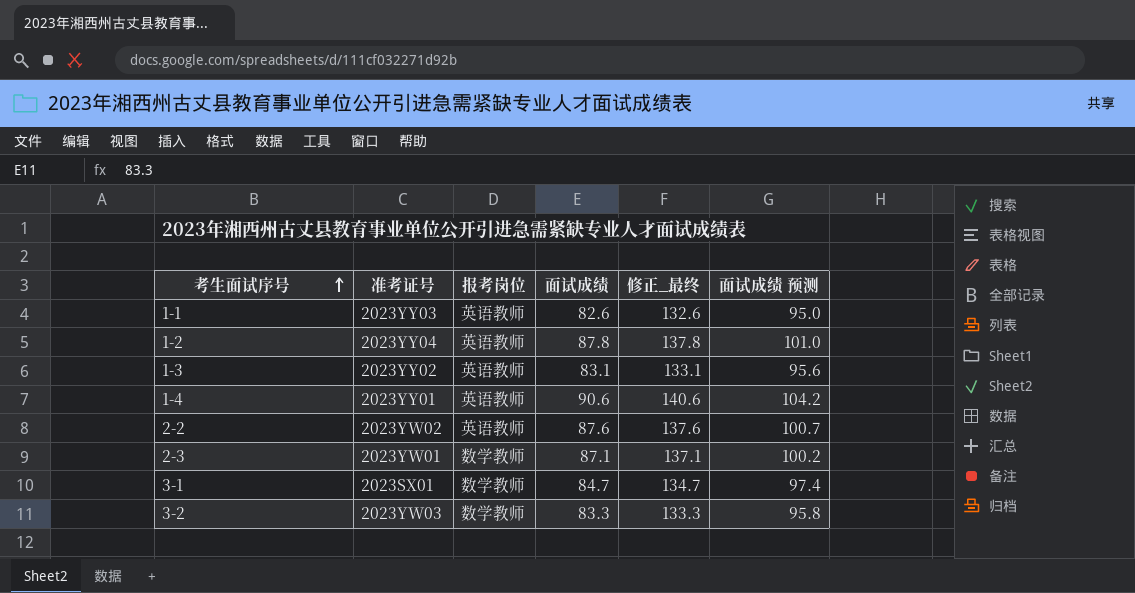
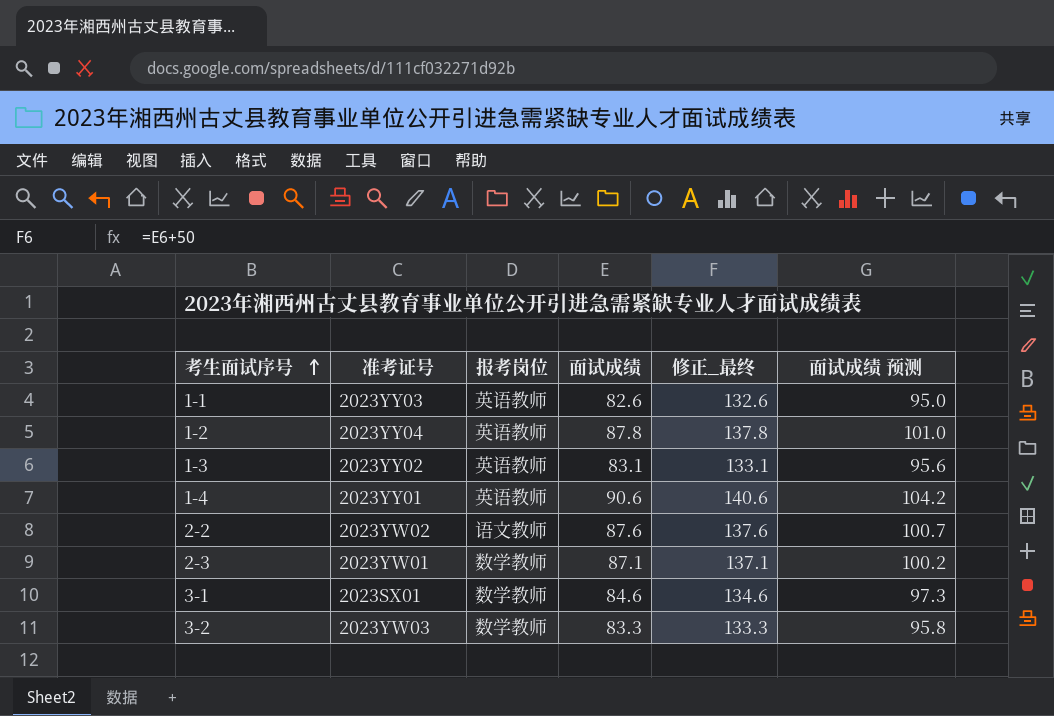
2-2 | 报考岗位: 英语教师 -> 语文教师
3-1 | 面试成绩: 84.7 -> 84.6
3-1 | 修正_最终: 134.7 -> 134.6
3-1 | 面试成绩 预测: 97.4 -> 97.3

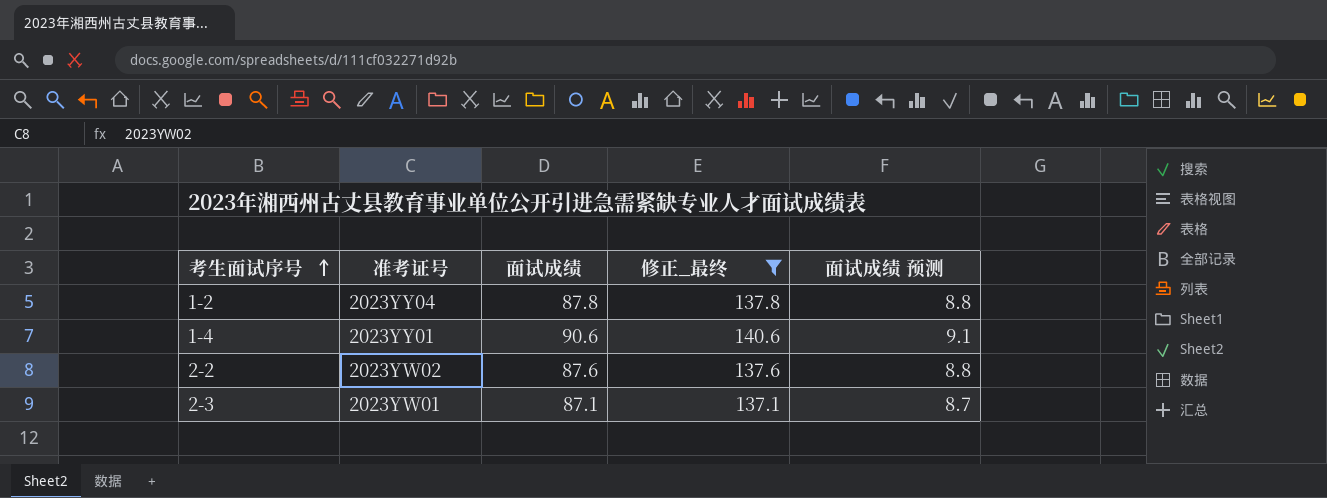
filter: none -> 修正_最终 >= 137.1
column 报考岗位 | position: 3 -> none
column 面试成绩 预测 | formula: [面试成绩] * 1.15 -> [面试成绩] * 0.1

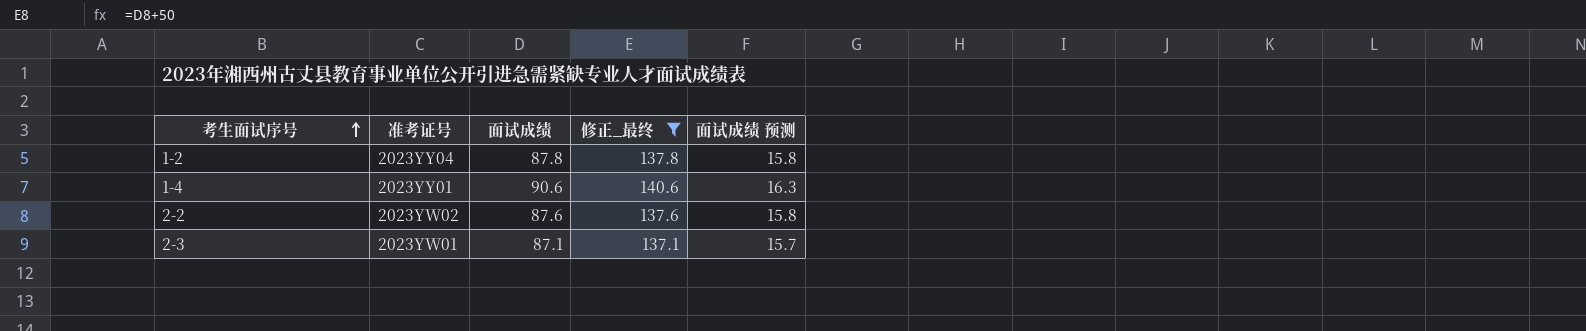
column 面试成绩 预测 | formula: [面试成绩] * 0.1 -> [面试成绩] * 0.18

